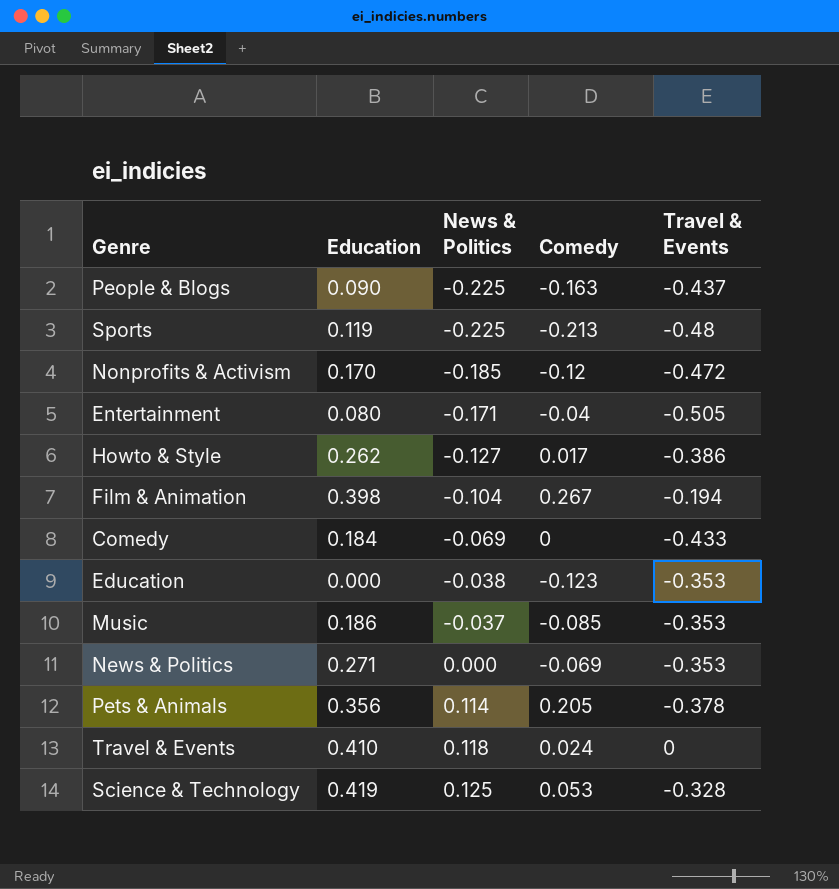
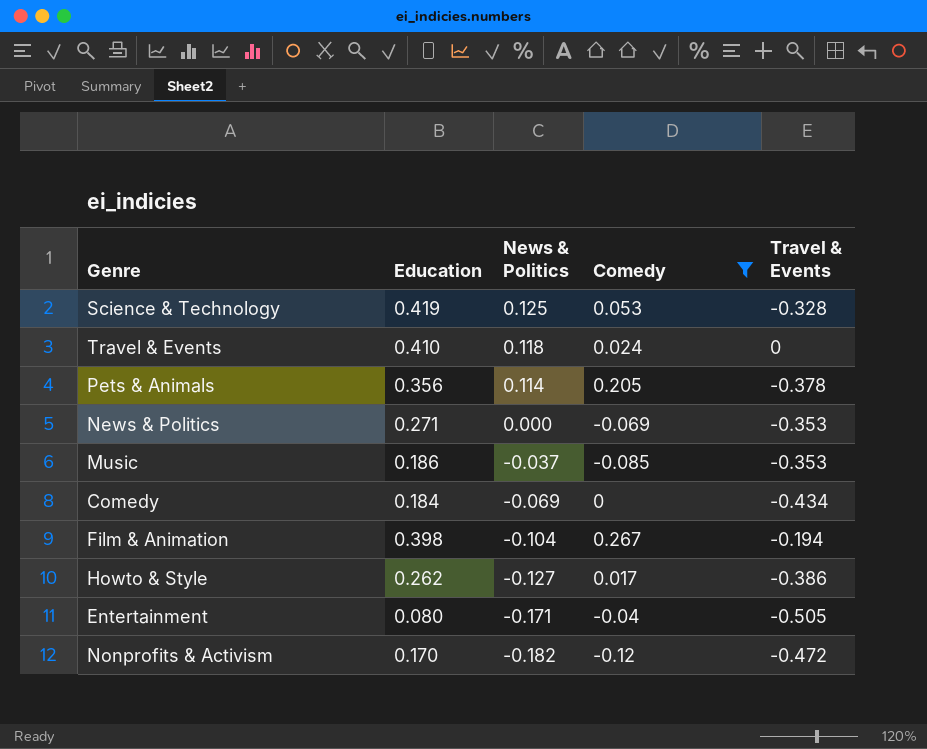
filter: none -> Comedy >= -0.12
row order: News & Politics ascending -> News & Politics descending
Comedy | Travel & Events: -0.433 -> -0.434
Nonprofits & Activism | News & Politics: -0.185 -> -0.182

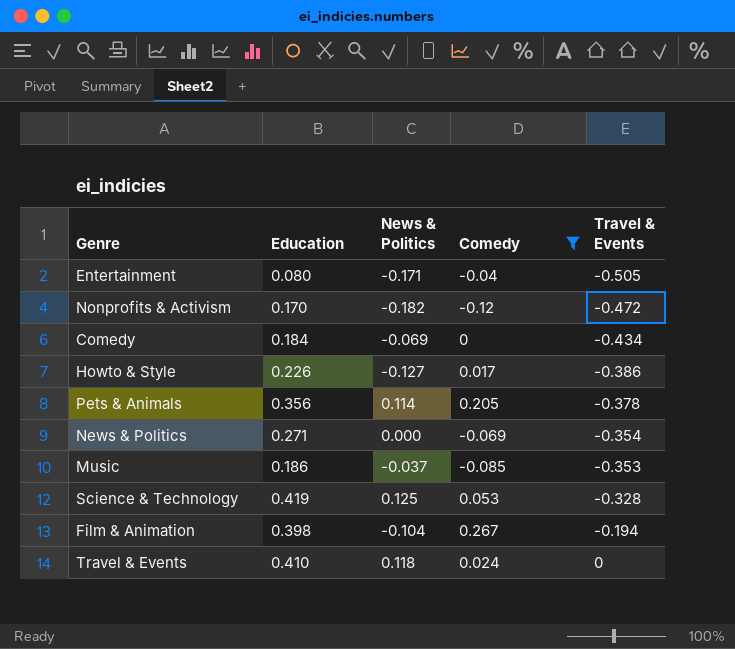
row order: News & Politics descending -> Travel & Events ascending
Howto & Style | Education: 0.262 -> 0.226
News & Politics | Travel & Events: -0.353 -> -0.354

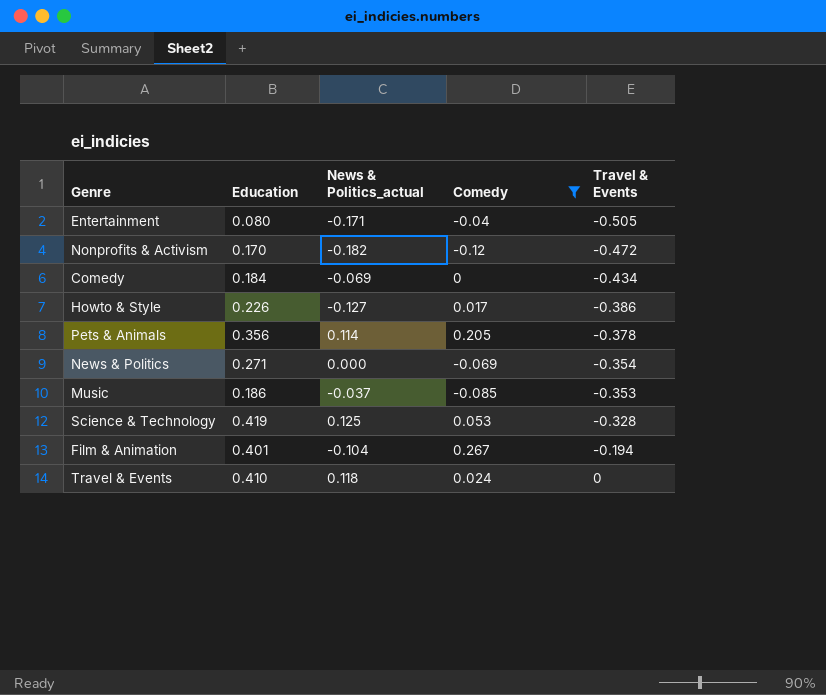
column name: News & Politics -> News & Politics_actual
Film & Animation | Education: 0.398 -> 0.401

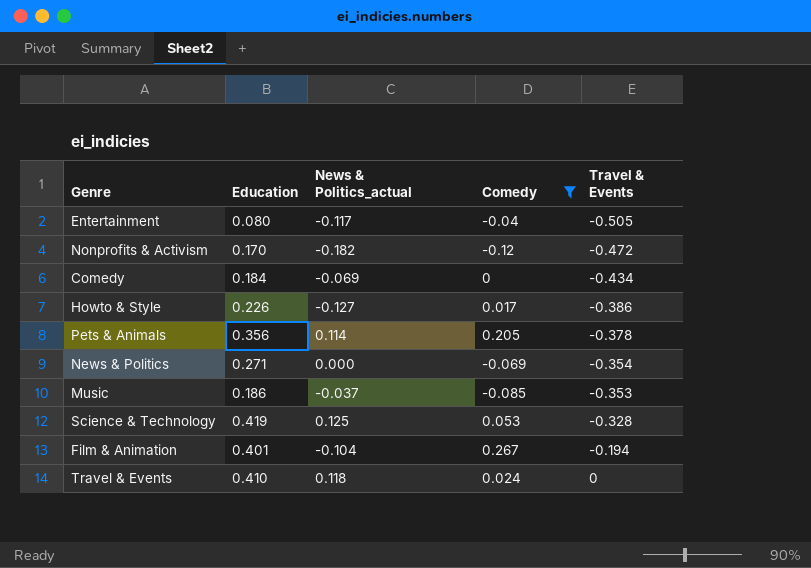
Entertainment | News & Politics_actual: -0.171 -> -0.117

